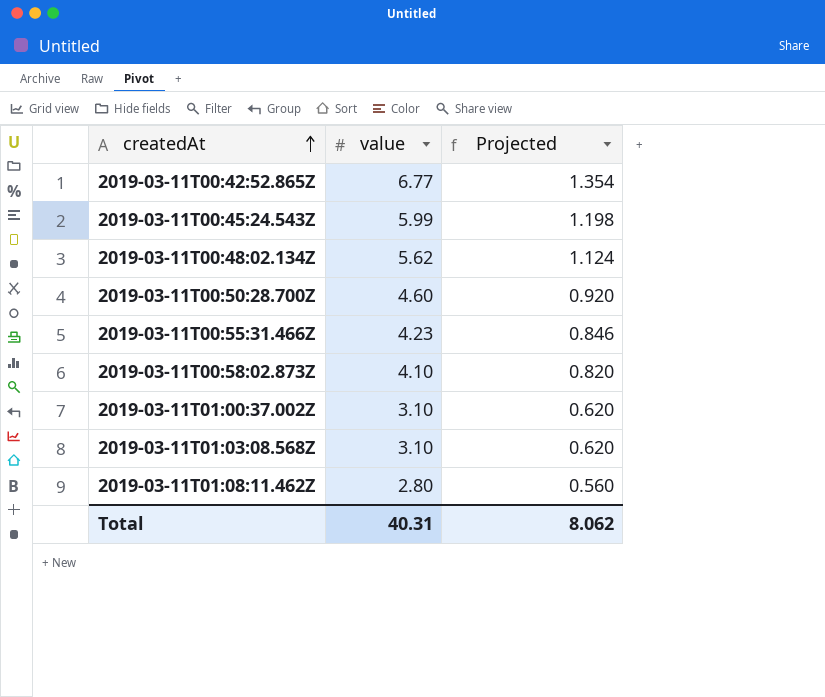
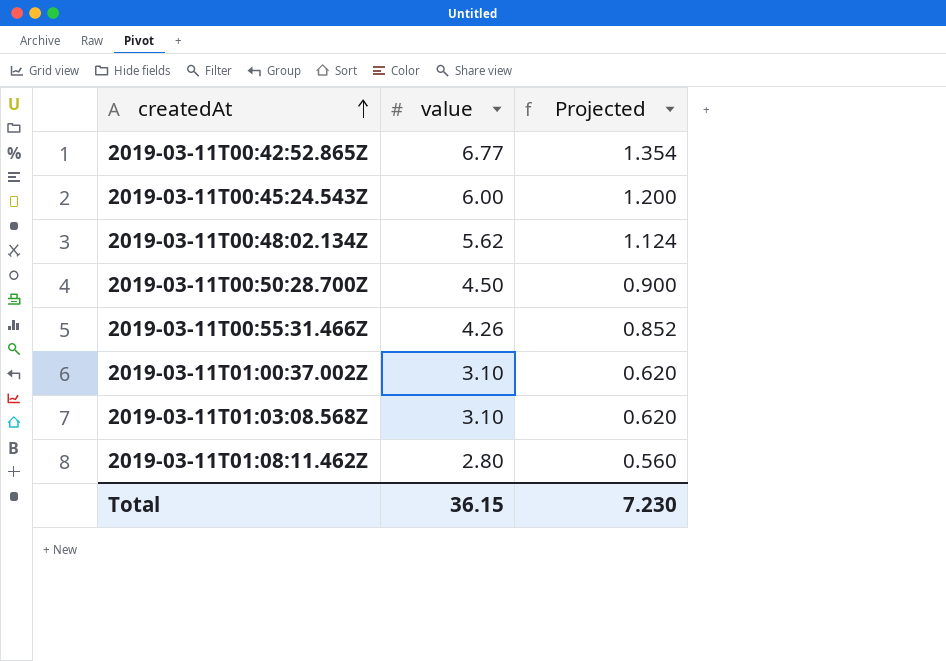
row 2019-03-11T00:58:02.873Z: 4.10 | 0.820 -> none
2019-03-11T00:45:24.543Z | value: 5.99 -> 6.00
2019-03-11T00:45:24.543Z | Projected: 1.198 -> 1.200
2019-03-11T00:50:28.700Z | value: 4.60 -> 4.50
2019-03-11T00:50:28.700Z | Projected: 0.920 -> 0.900
2019-03-11T00:55:31.466Z | value: 4.23 -> 4.26
2019-03-11T00:55:31.466Z | Projected: 0.846 -> 0.852
Total | value: 40.31 -> 36.15
Total | Projected: 8.062 -> 7.230

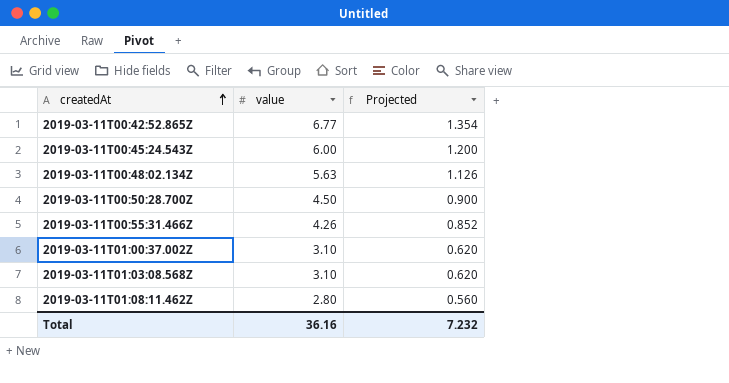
2019-03-11T00:48:02.134Z | value: 5.62 -> 5.63
2019-03-11T00:48:02.134Z | Projected: 1.124 -> 1.126
Total | value: 36.15 -> 36.16
Total | Projected: 7.230 -> 7.232

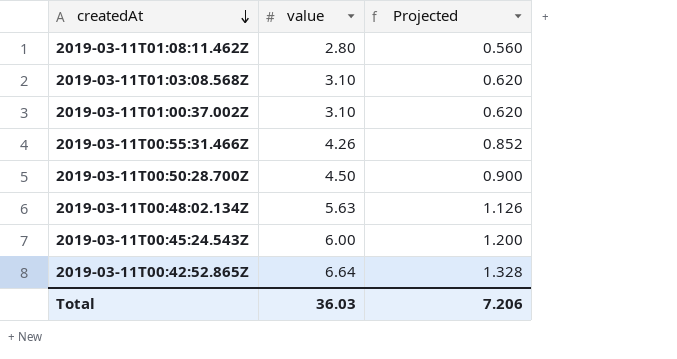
row order: createdAt ascending -> createdAt descending
2019-03-11T00:42:52.865Z | value: 6.77 -> 6.64
2019-03-11T00:42:52.865Z | Projected: 1.354 -> 1.328
Total | value: 36.16 -> 36.03
Total | Projected: 7.232 -> 7.206

